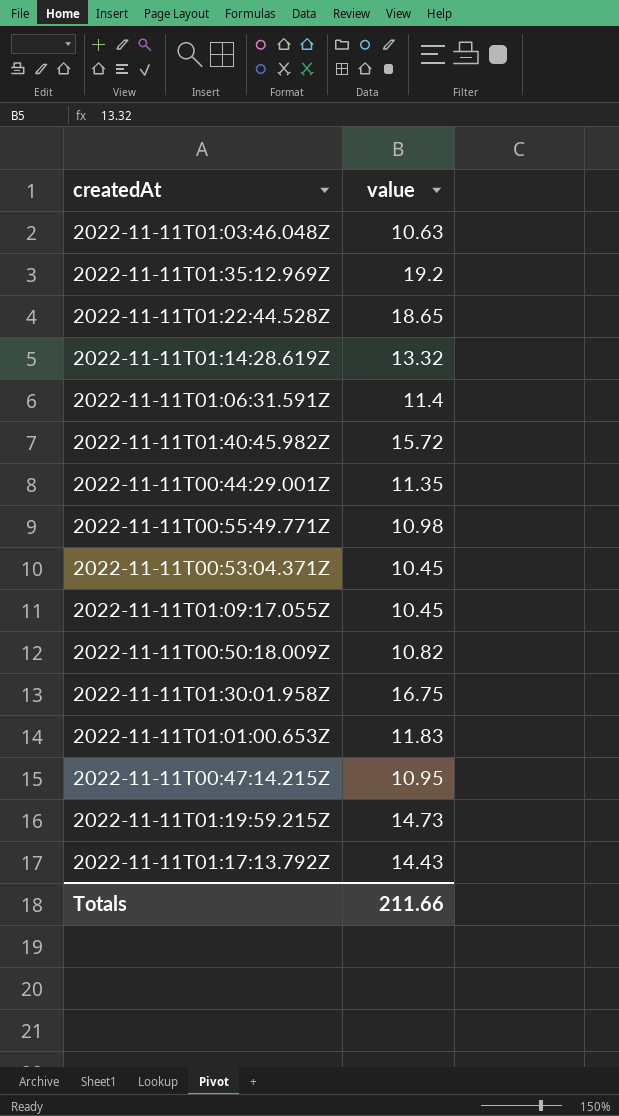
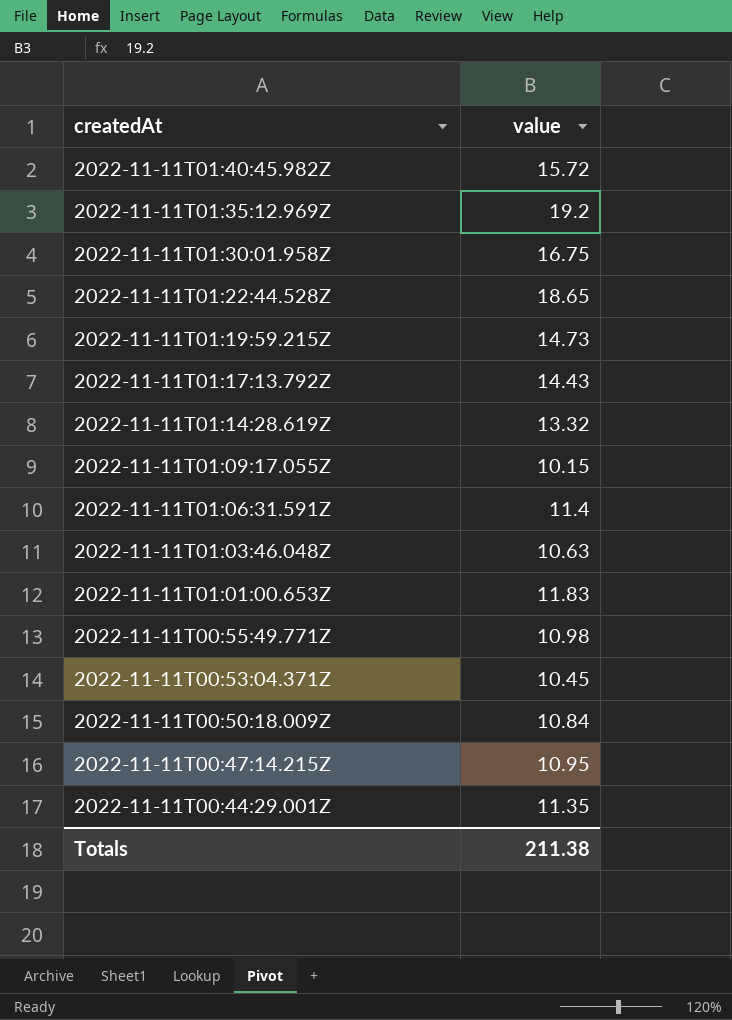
row order: none -> createdAt descending
2022-11-11T01:09:17.055Z | value: 10.45 -> 10.15
2022-11-11T00:50:18.009Z | value: 10.82 -> 10.84
Totals | value: 211.66 -> 211.38

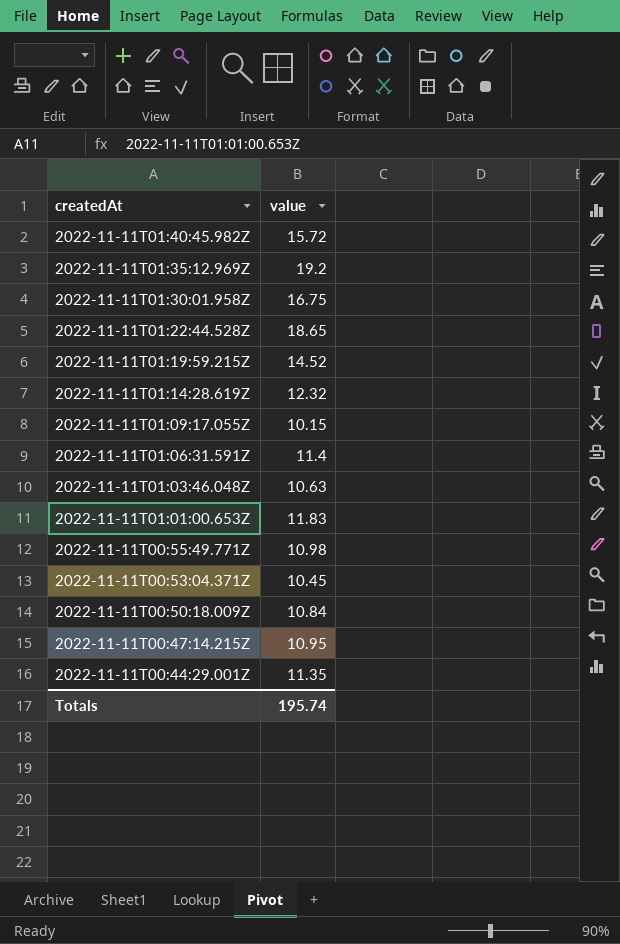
row 2022-11-11T01:17:13.792Z: 14.43 -> none
2022-11-11T01:19:59.215Z | value: 14.73 -> 14.52
2022-11-11T01:14:28.619Z | value: 13.32 -> 12.32
Totals | value: 211.38 -> 195.74

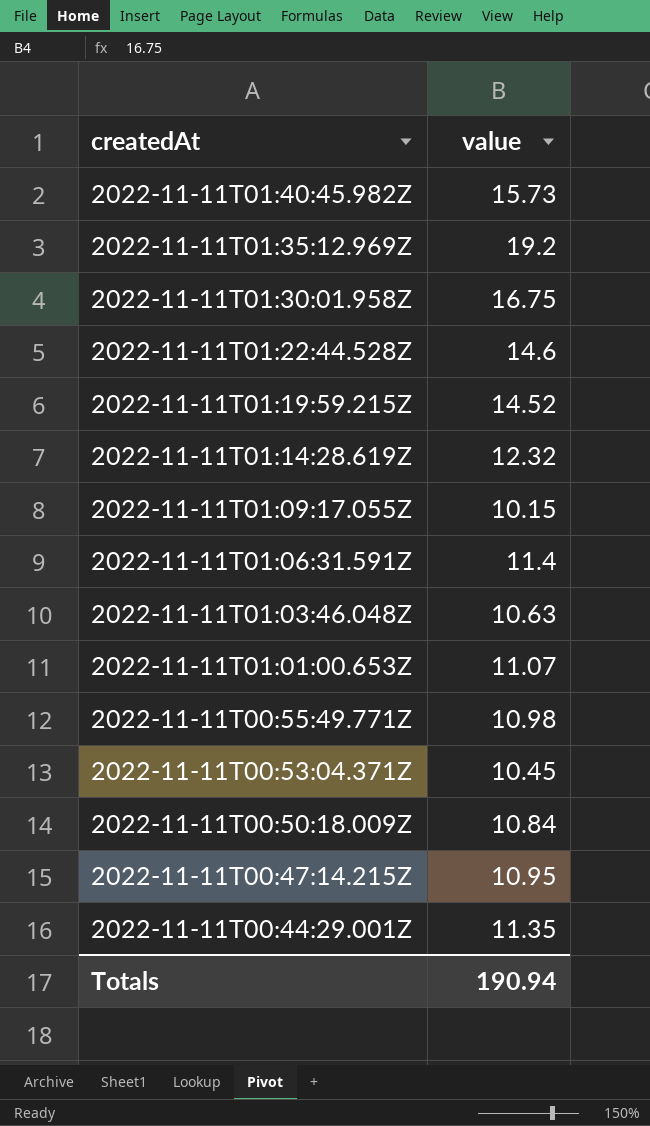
2022-11-11T01:40:45.982Z | value: 15.72 -> 15.73
2022-11-11T01:22:44.528Z | value: 18.65 -> 14.6
2022-11-11T01:01:00.653Z | value: 11.83 -> 11.07
Totals | value: 195.74 -> 190.94

